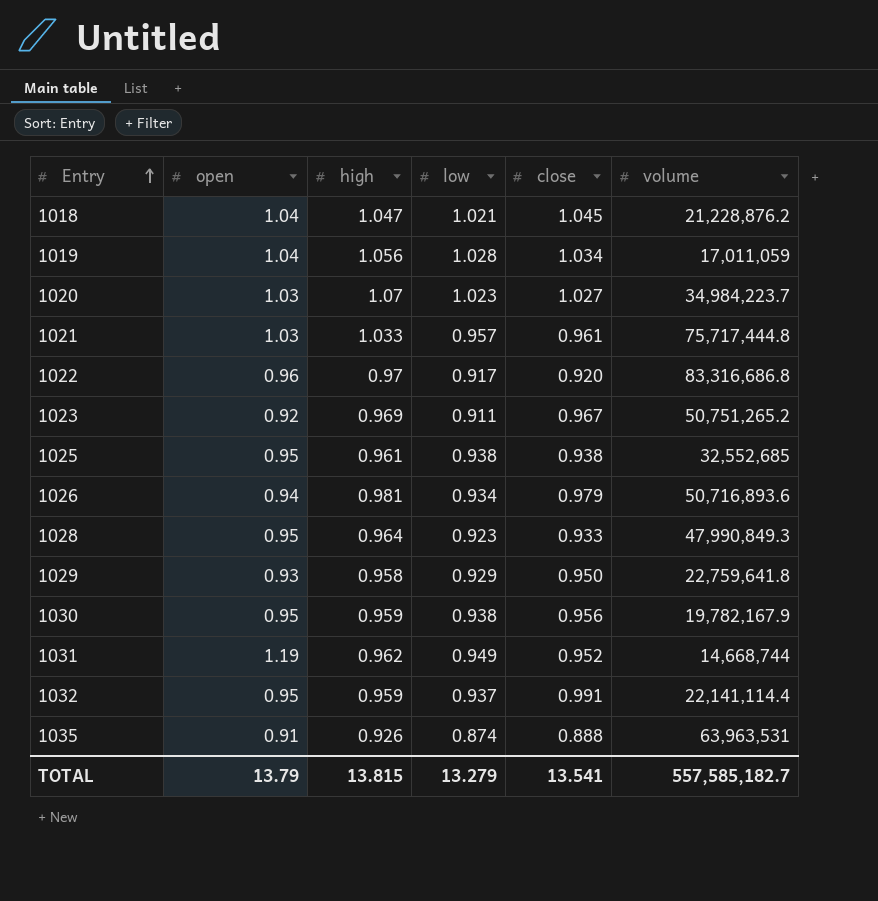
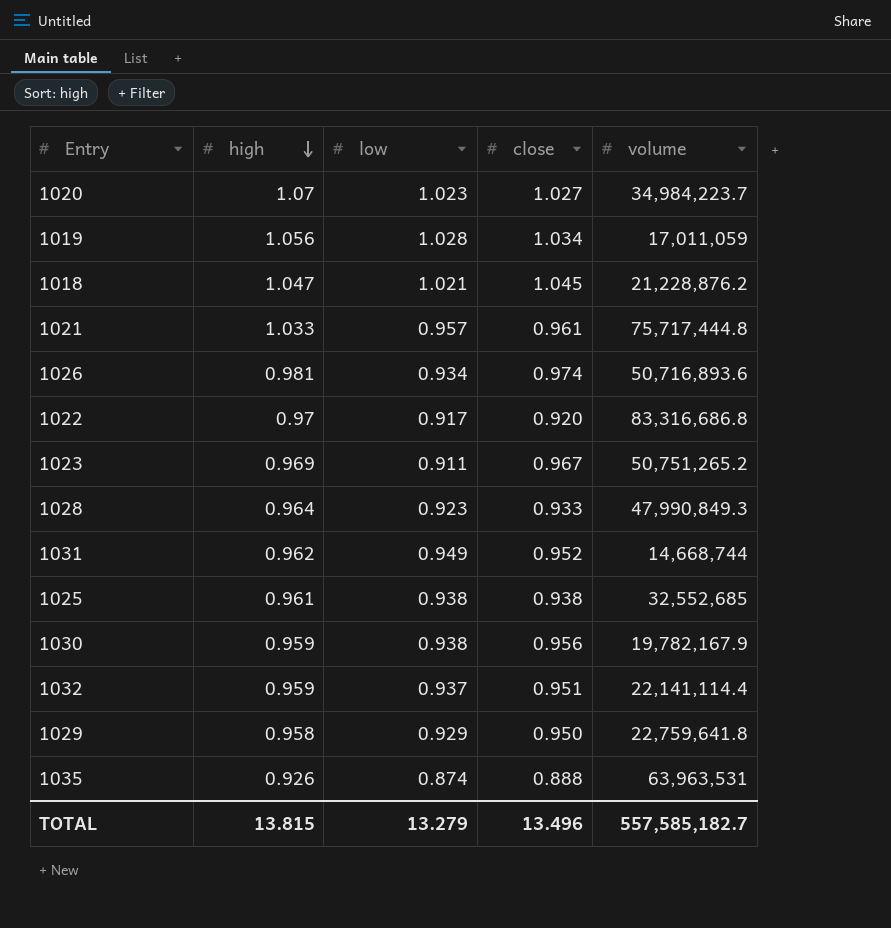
row order: Entry ascending -> high descending
column open | position: 2 -> none
1026 | close: 0.979 -> 0.974
1032 | close: 0.991 -> 0.951
TOTAL | close: 13.541 -> 13.496

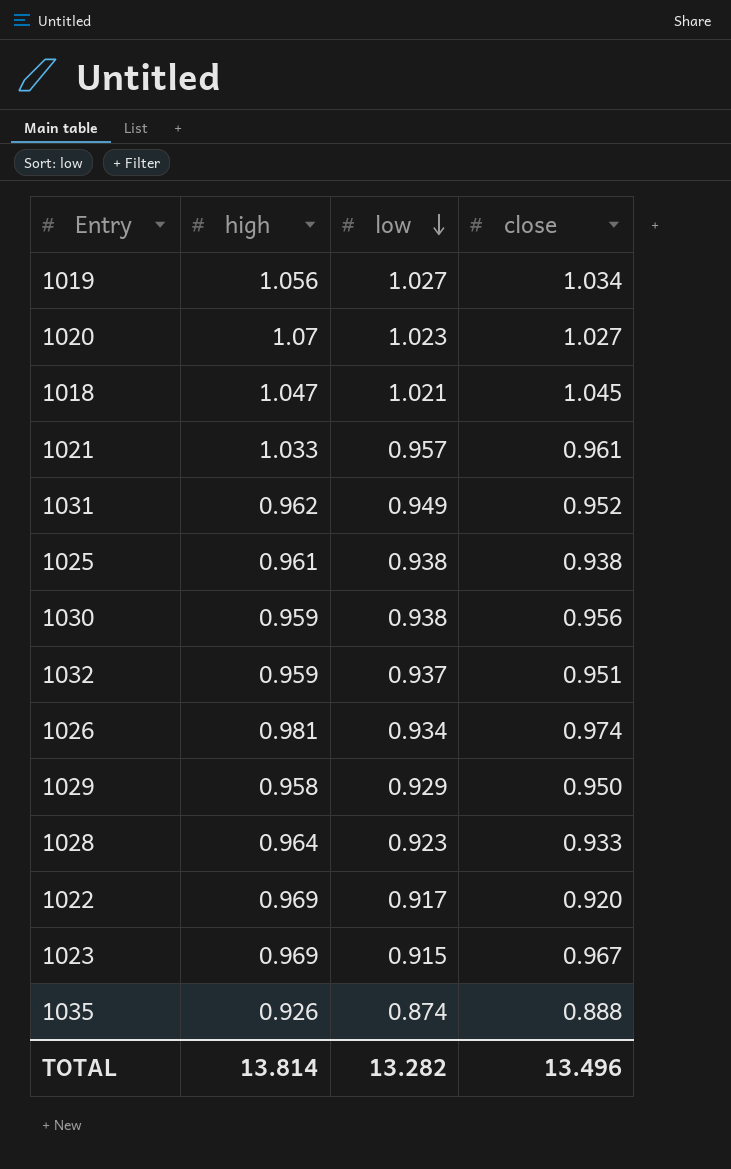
row order: high descending -> low descending
column volume | position: 5 -> none
1019 | low: 1.028 -> 1.027
1022 | high: 0.97 -> 0.969
1023 | low: 0.911 -> 0.915
TOTAL | high: 13.815 -> 13.814
TOTAL | low: 13.279 -> 13.282

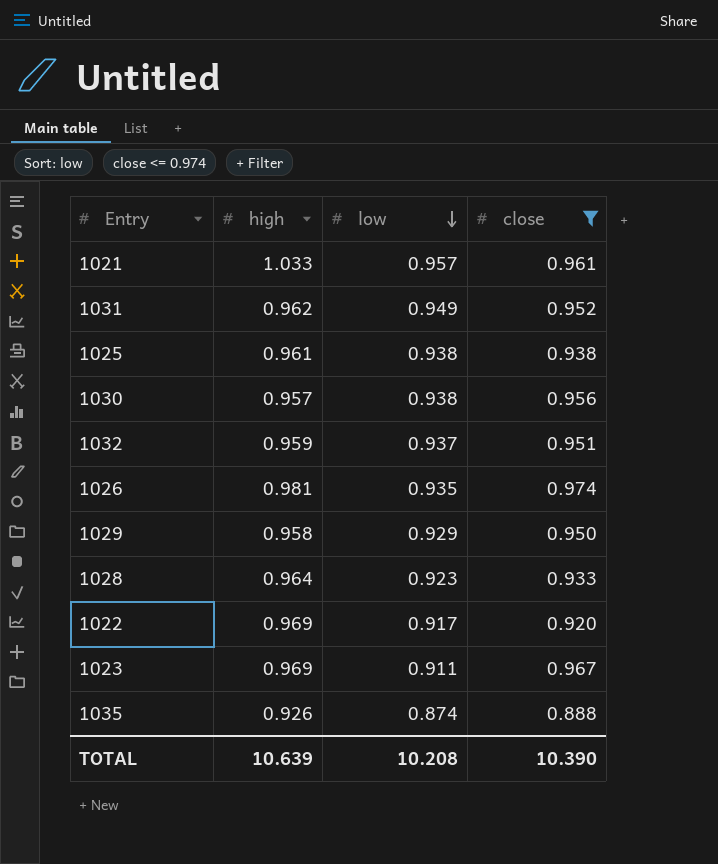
filter: none -> close <= 0.974
1030 | high: 0.959 -> 0.957
1026 | low: 0.934 -> 0.935
1023 | low: 0.915 -> 0.911
TOTAL | high: 13.814 -> 10.639
TOTAL | low: 13.282 -> 10.208
TOTAL | close: 13.496 -> 10.390

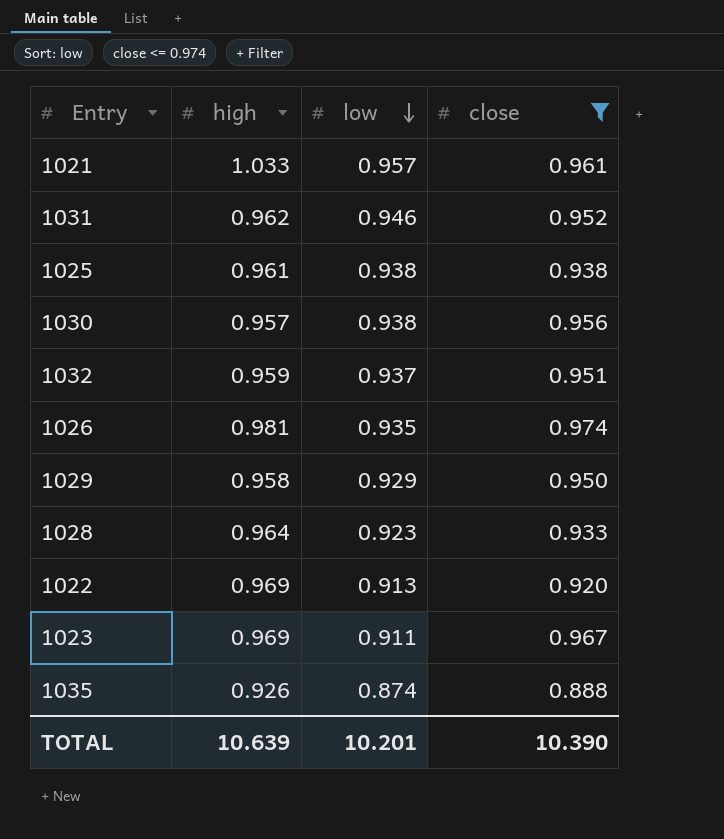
1031 | low: 0.949 -> 0.946
1022 | low: 0.917 -> 0.913
TOTAL | low: 10.208 -> 10.201

